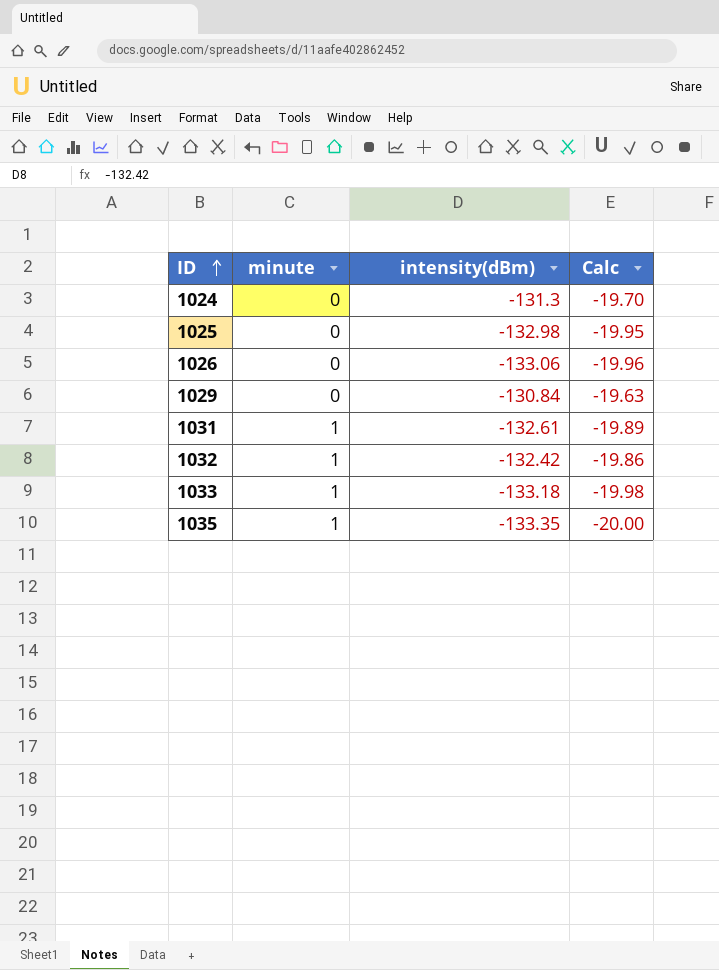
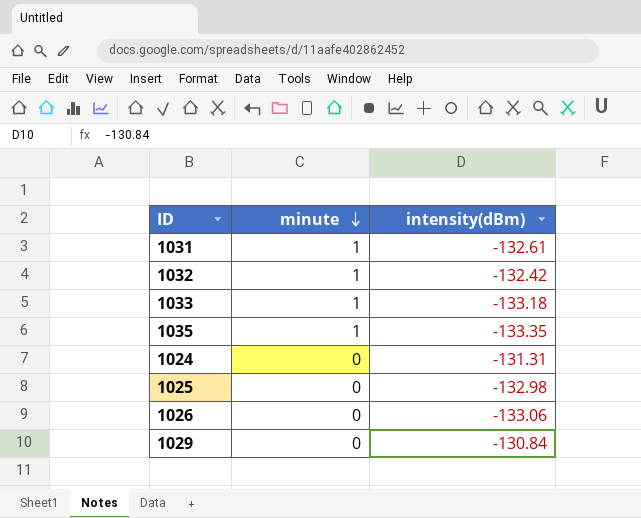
row order: ID ascending -> minute descending
column Calc | formula: [intensity(dBm)] * 0.15 -> none
1024 | intensity(dBm): -131.3 -> -131.31

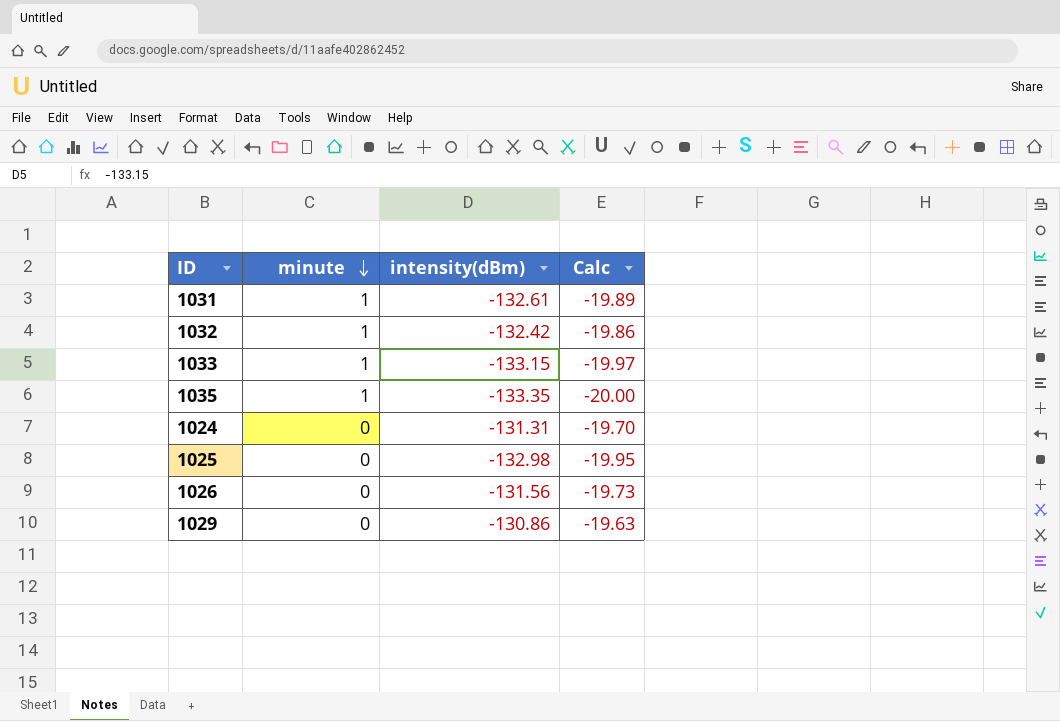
column Calc | formula: none -> [intensity(dBm)] * 0.15
1033 | intensity(dBm): -133.18 -> -133.15
1026 | intensity(dBm): -133.06 -> -131.56
1029 | intensity(dBm): -130.84 -> -130.86

